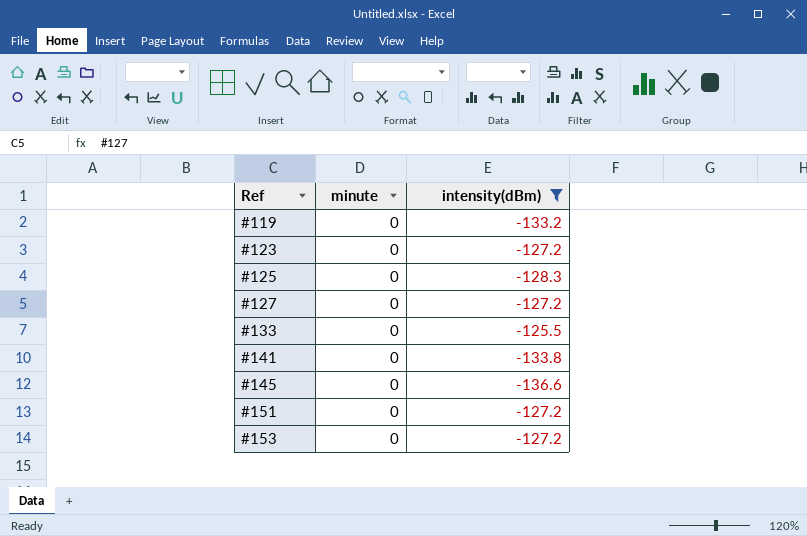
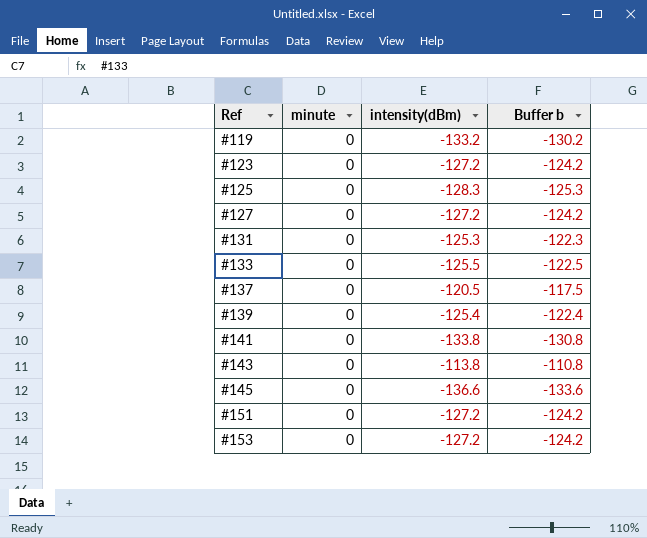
filter: intensity(dBm) <= -125.5 -> none
column Buffer b | formula: none -> [intensity(dBm)] + 3

